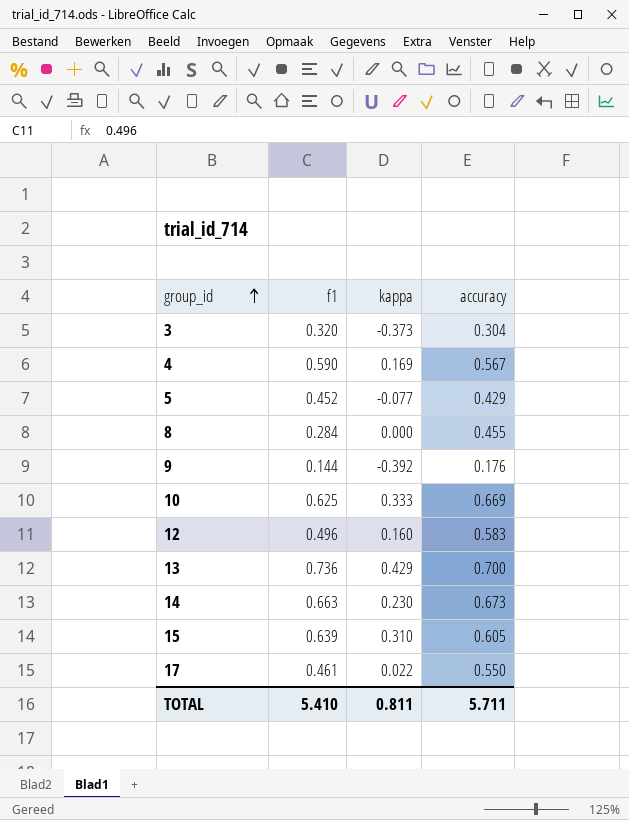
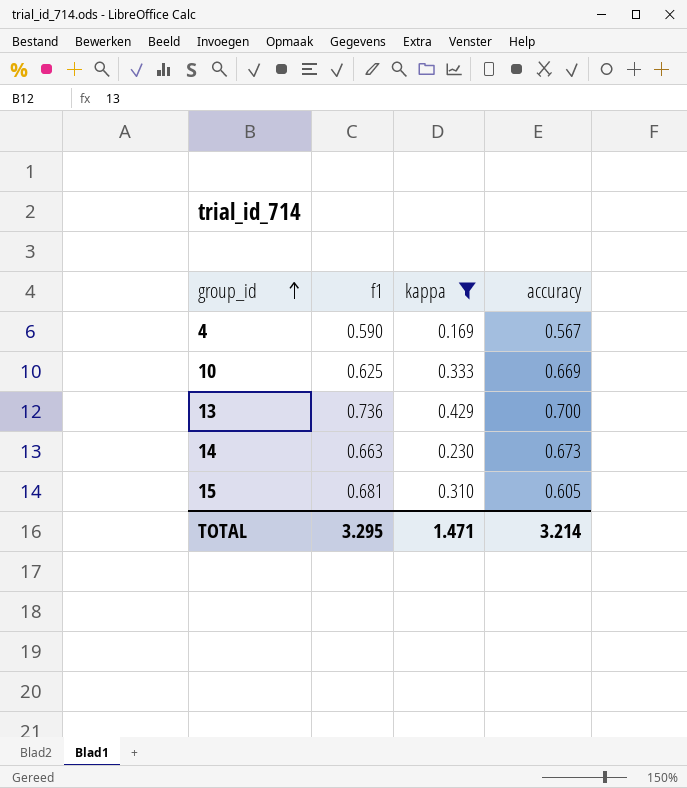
filter: none -> kappa >= 0.169
15 | f1: 0.639 -> 0.681
TOTAL | f1: 5.410 -> 3.295
TOTAL | kappa: 0.811 -> 1.471
TOTAL | accuracy: 5.711 -> 3.214

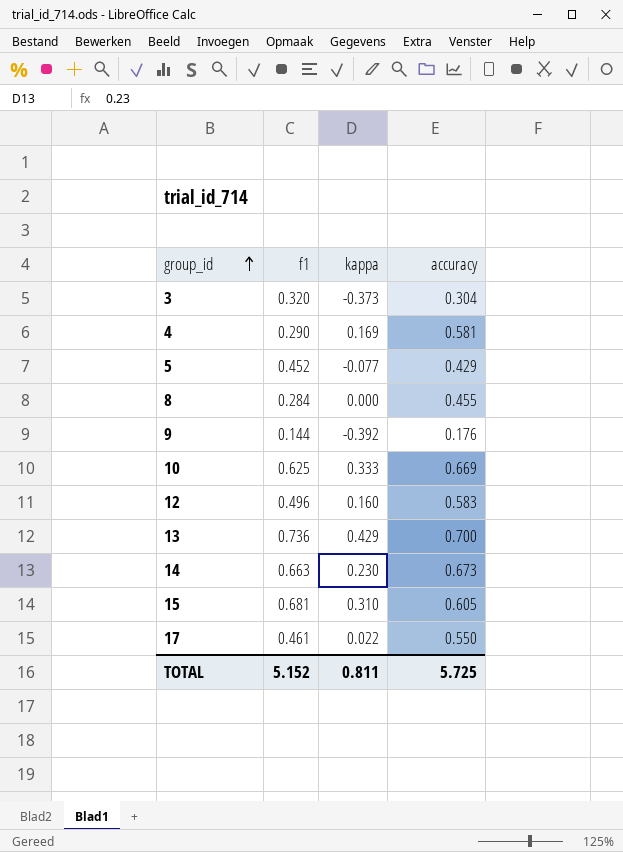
filter: kappa >= 0.169 -> none
4 | f1: 0.590 -> 0.290
4 | accuracy: 0.567 -> 0.581
TOTAL | f1: 3.295 -> 5.152
TOTAL | kappa: 1.471 -> 0.811
TOTAL | accuracy: 3.214 -> 5.725

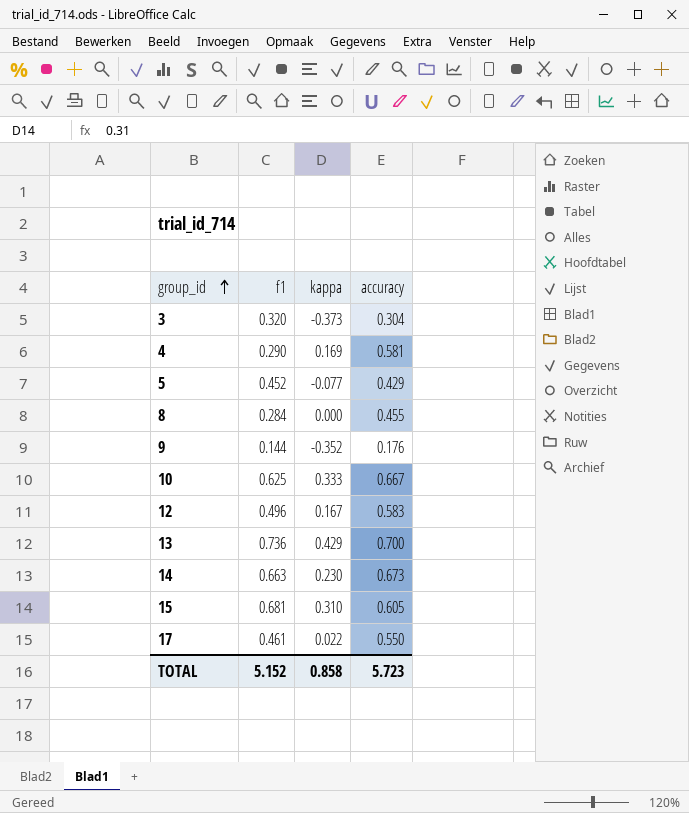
9 | kappa: -0.392 -> -0.352
10 | accuracy: 0.669 -> 0.667
12 | kappa: 0.160 -> 0.167
TOTAL | kappa: 0.811 -> 0.858
TOTAL | accuracy: 5.725 -> 5.723

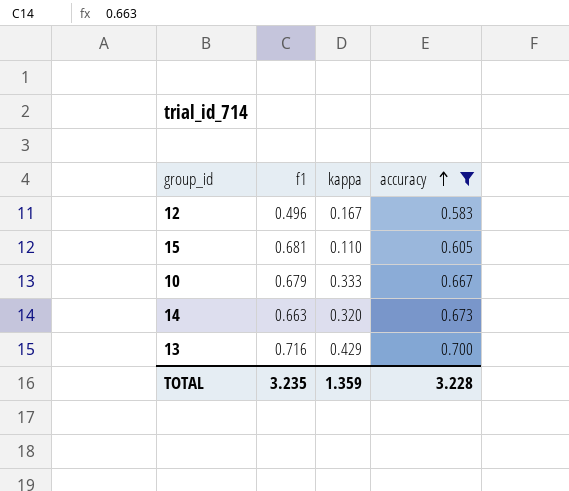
filter: none -> accuracy >= 0.583
row order: group_id ascending -> accuracy ascending
15 | kappa: 0.310 -> 0.110
10 | f1: 0.625 -> 0.679
14 | kappa: 0.230 -> 0.320
13 | f1: 0.736 -> 0.716
TOTAL | f1: 5.152 -> 3.235
TOTAL | kappa: 0.858 -> 1.359
TOTAL | accuracy: 5.723 -> 3.228

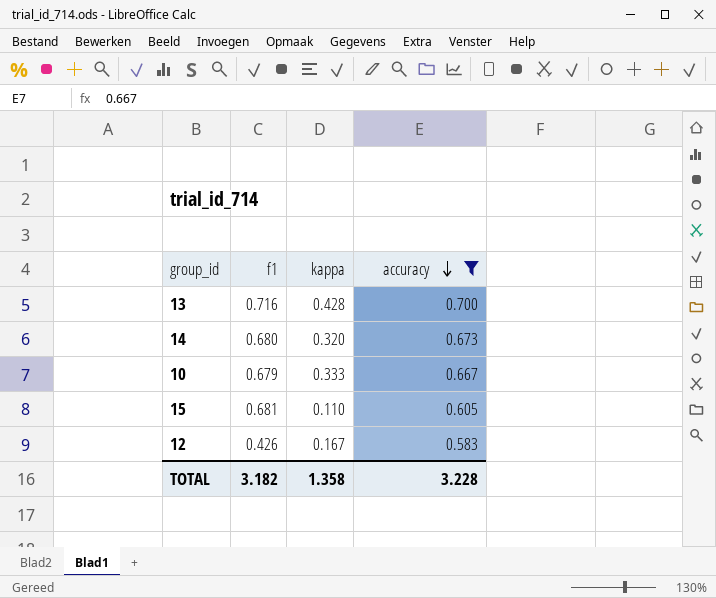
row order: accuracy ascending -> accuracy descending
13 | kappa: 0.429 -> 0.428
14 | f1: 0.663 -> 0.680
12 | f1: 0.496 -> 0.426
TOTAL | f1: 3.235 -> 3.182
TOTAL | kappa: 1.359 -> 1.358

